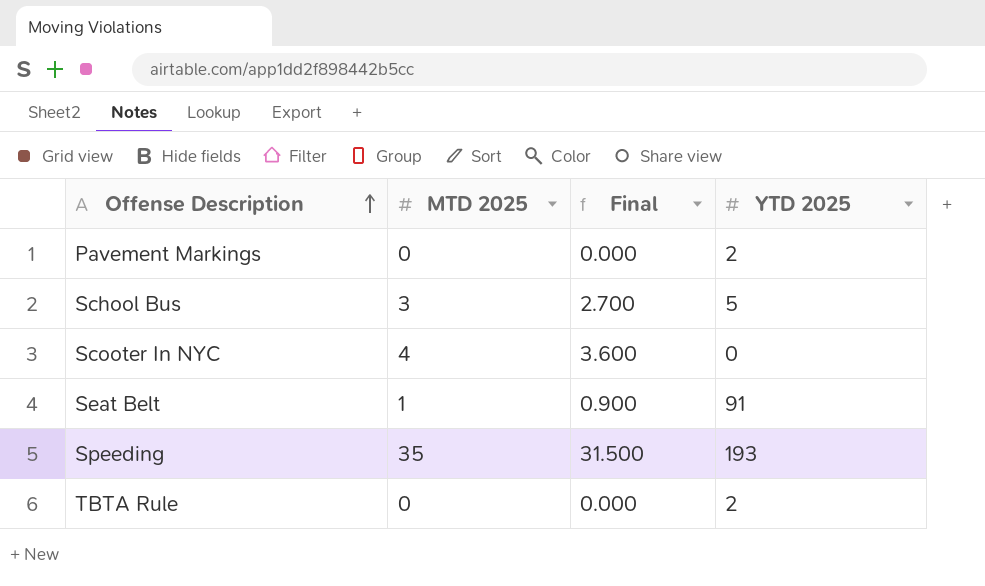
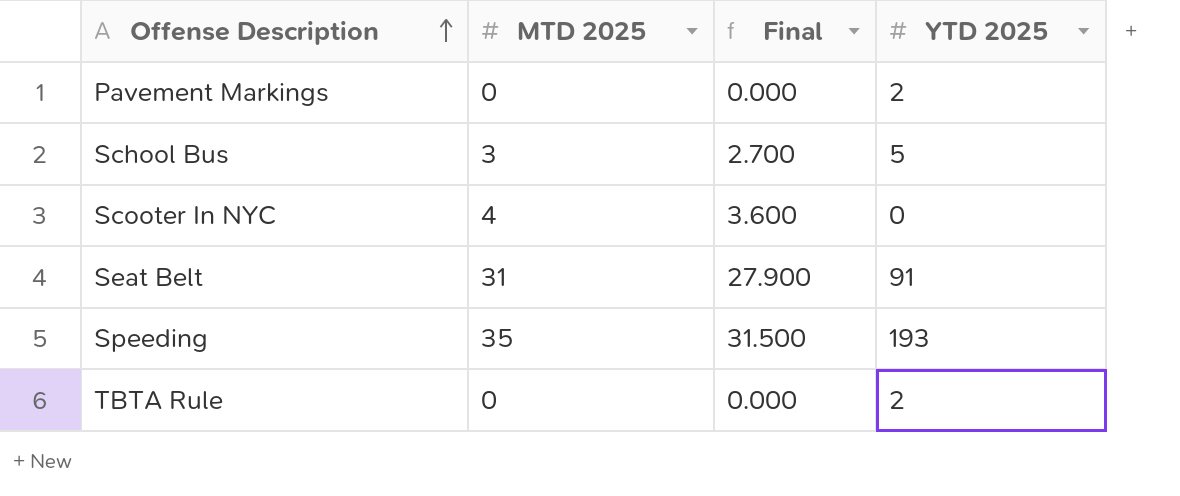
Seat Belt | MTD 2025: 1 -> 31
Seat Belt | Final: 0.900 -> 27.900

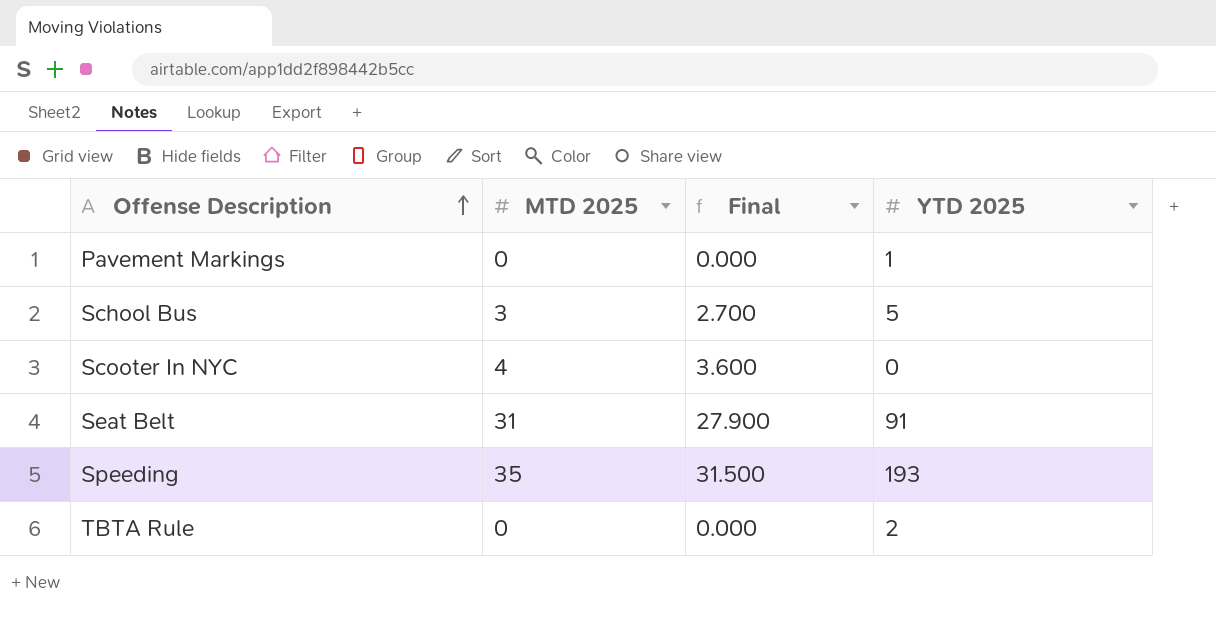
Pavement Markings | YTD 2025: 2 -> 1

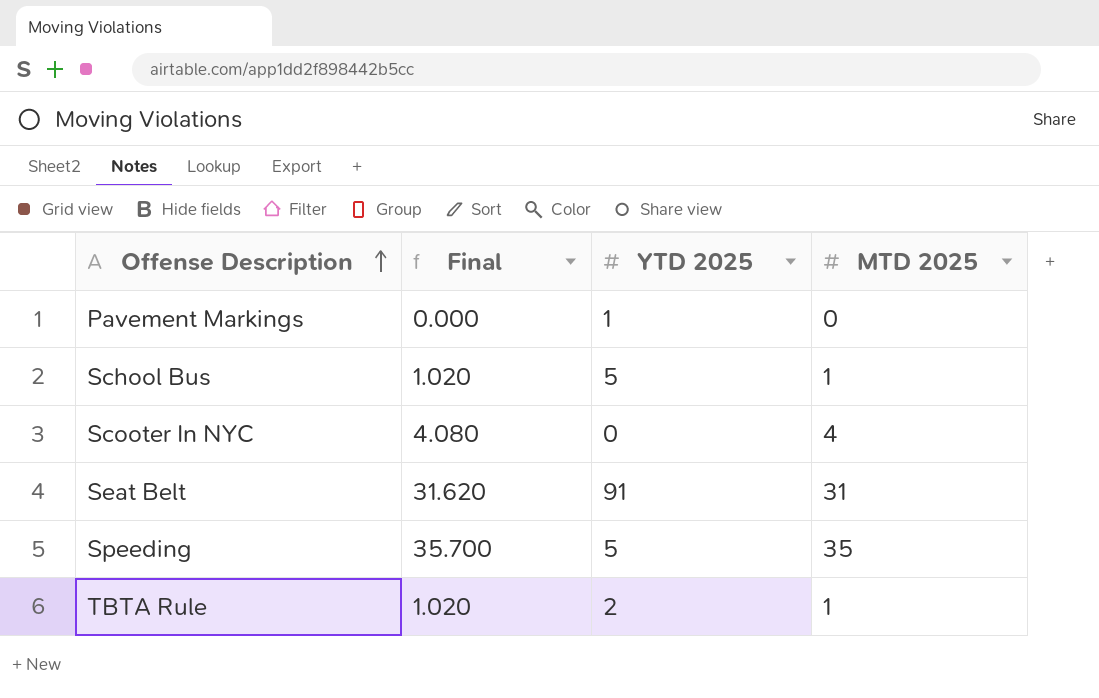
column Final | formula: [MTD 2025] * 0.9 -> [MTD 2025] * 1.02
column MTD 2025 | position: 2 -> 4
School Bus | MTD 2025: 3 -> 1
Speeding | YTD 2025: 193 -> 5
TBTA Rule | MTD 2025: 0 -> 1

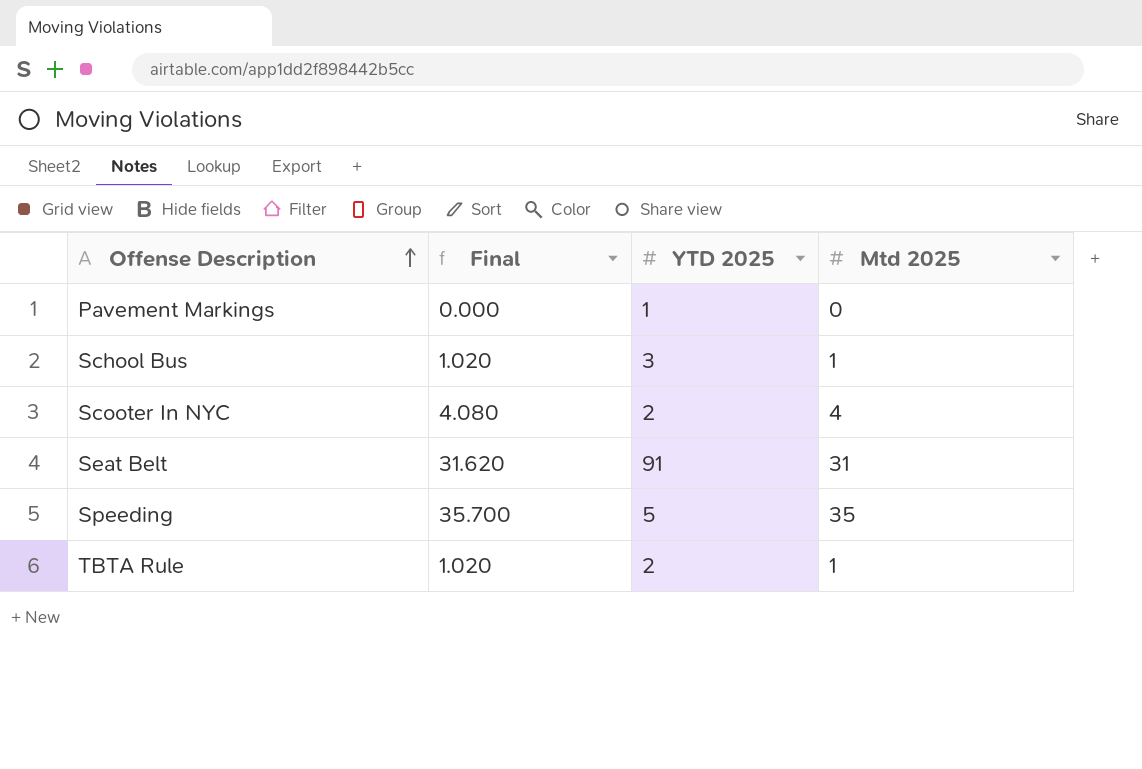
column name: MTD 2025 -> Mtd 2025
School Bus | YTD 2025: 5 -> 3
Scooter In NYC | YTD 2025: 0 -> 2

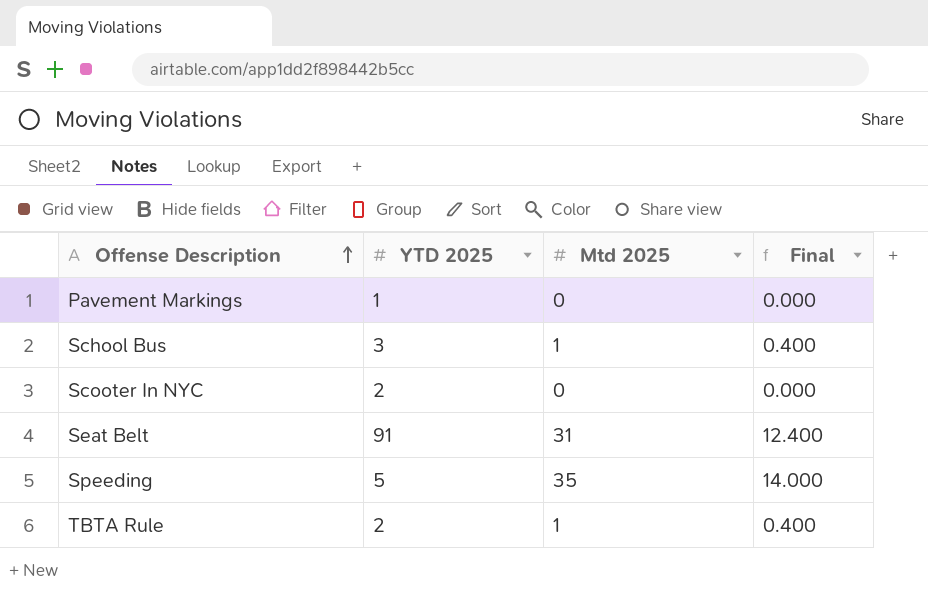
column Final | formula: [Mtd 2025] * 1.02 -> [Mtd 2025] * 0.4
column Final | position: 2 -> 4
Scooter In NYC | Mtd 2025: 4 -> 0

